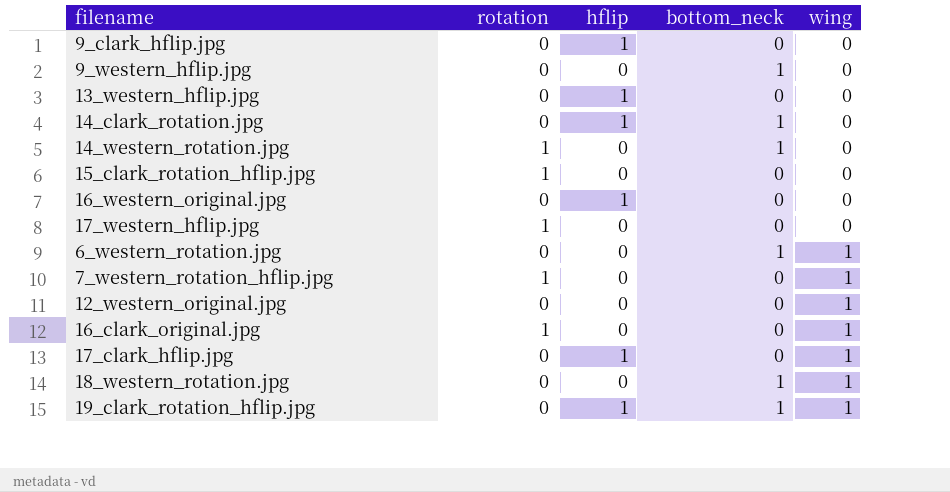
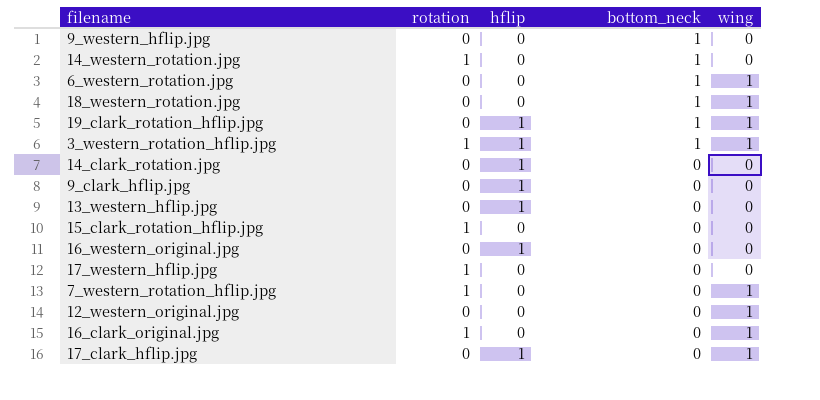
row order: wing ascending -> bottom_neck descending
row 3_western_rotation_hflip.jpg: none -> 1 | 1 | 1 | 1
14_clark_rotation.jpg | bottom_neck: 1 -> 0

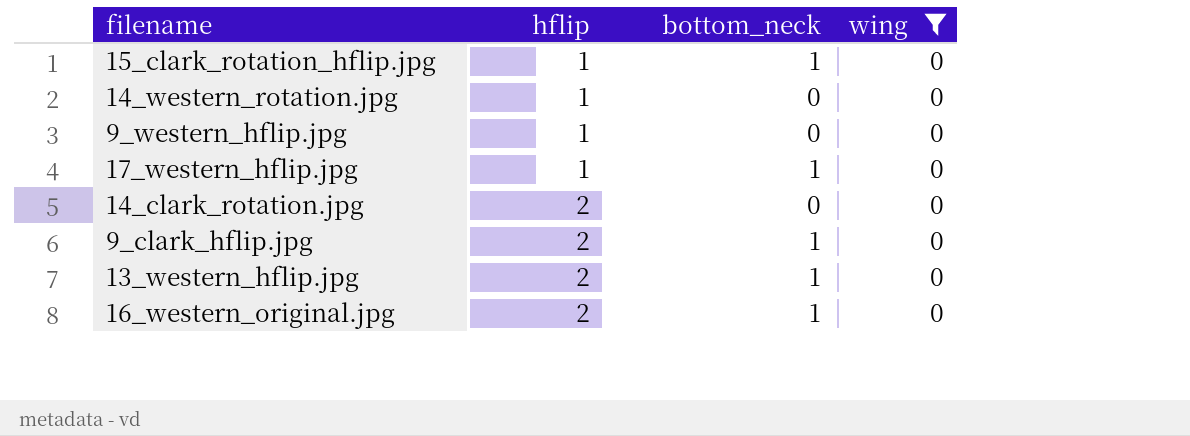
filter: none -> wing = 0
row order: bottom_neck descending -> hflip ascending
column rotation | position: 2 -> none
15_clark_rotation_hflip.jpg | hflip: 0 -> 1
15_clark_rotation_hflip.jpg | bottom_neck: 0 -> 1
14_western_rotation.jpg | hflip: 0 -> 1
14_western_rotation.jpg | bottom_neck: 1 -> 0
9_western_hflip.jpg | hflip: 0 -> 1
9_western_hflip.jpg | bottom_neck: 1 -> 0
17_western_hflip.jpg | hflip: 0 -> 1
17_western_hflip.jpg | bottom_neck: 0 -> 1
14_clark_rotation.jpg | hflip: 1 -> 2
9_clark_hflip.jpg | hflip: 1 -> 2
9_clark_hflip.jpg | bottom_neck: 0 -> 1
13_western_hflip.jpg | hflip: 1 -> 2
13_western_hflip.jpg | bottom_neck: 0 -> 1
16_western_original.jpg | hflip: 1 -> 2
16_western_original.jpg | bottom_neck: 0 -> 1

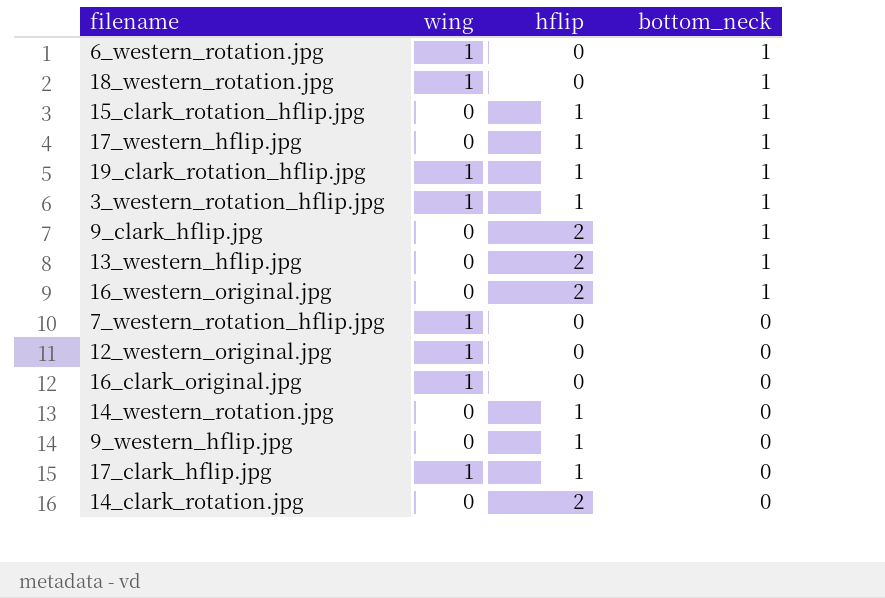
filter: wing = 0 -> none
row order: hflip ascending -> bottom_neck descending
column wing | position: 4 -> 2

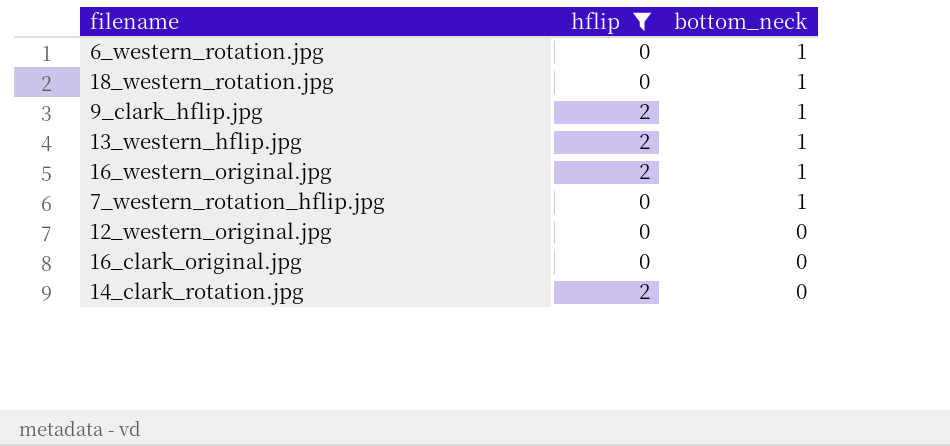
filter: none -> hflip != 1
column wing | position: 2 -> none
7_western_rotation_hflip.jpg | bottom_neck: 0 -> 1

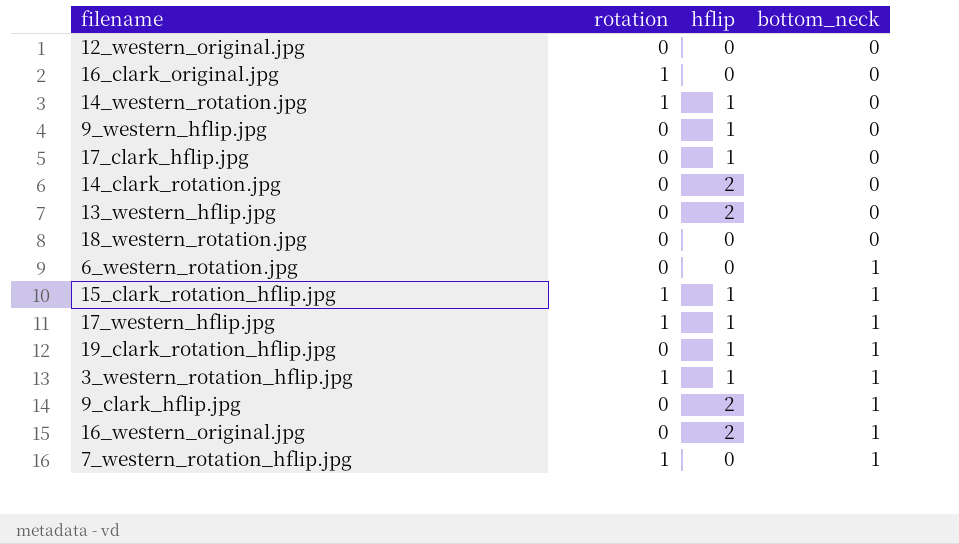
filter: hflip != 1 -> none
row order: bottom_neck descending -> bottom_neck ascending
column rotation | position: none -> 2
13_western_hflip.jpg | bottom_neck: 1 -> 0
18_western_rotation.jpg | bottom_neck: 1 -> 0

